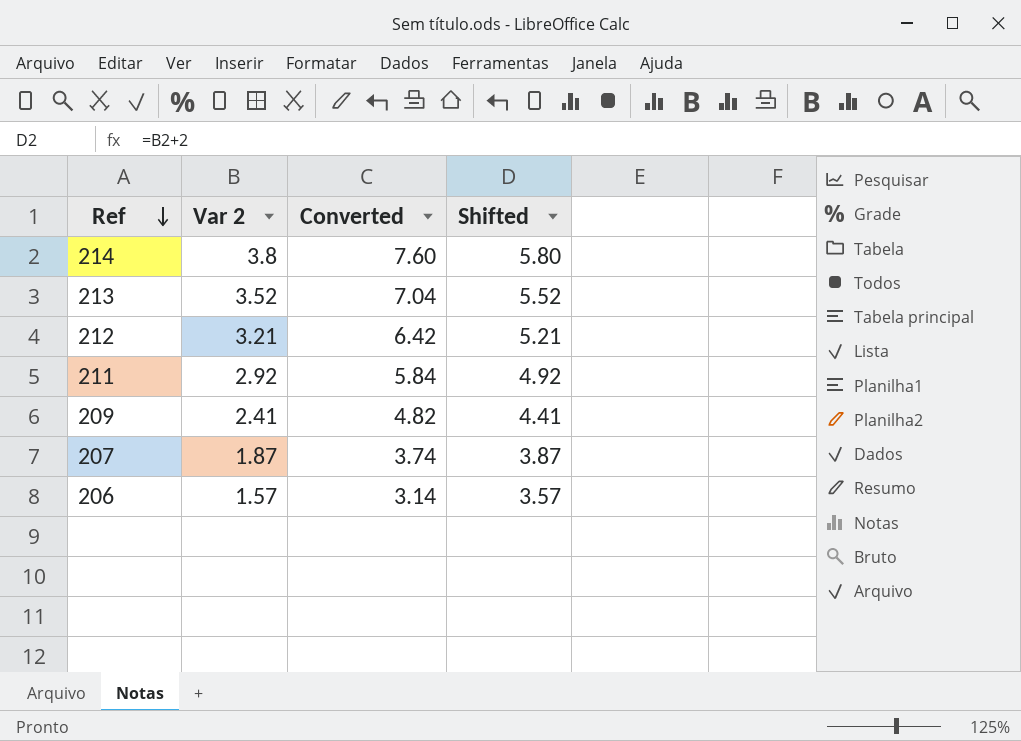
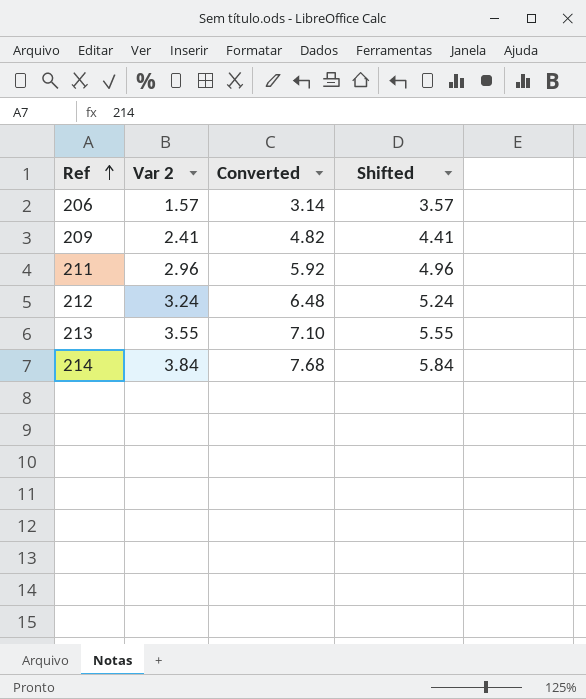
row order: Ref descending -> Ref ascending
row 207: 1.87 | 3.74 | 3.87 -> none
211 | Var 2: 2.92 -> 2.96
211 | Converted: 5.84 -> 5.92
211 | Shifted: 4.92 -> 4.96
212 | Var 2: 3.21 -> 3.24
212 | Converted: 6.42 -> 6.48
212 | Shifted: 5.21 -> 5.24
213 | Var 2: 3.52 -> 3.55
213 | Converted: 7.04 -> 7.10
213 | Shifted: 5.52 -> 5.55
214 | Var 2: 3.8 -> 3.84
214 | Converted: 7.60 -> 7.68
214 | Shifted: 5.80 -> 5.84

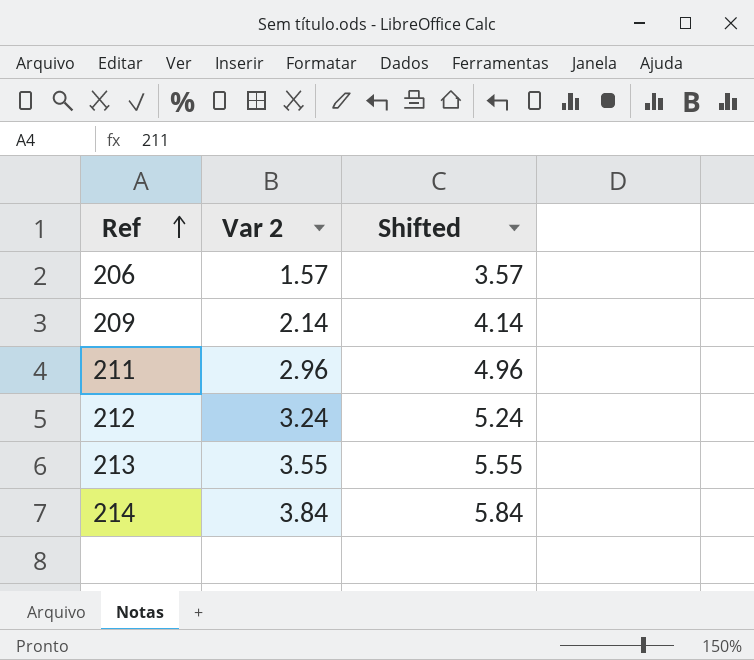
column Converted | formula: [Var 2] * 2 -> none
209 | Var 2: 2.41 -> 2.14
209 | Shifted: 4.41 -> 4.14

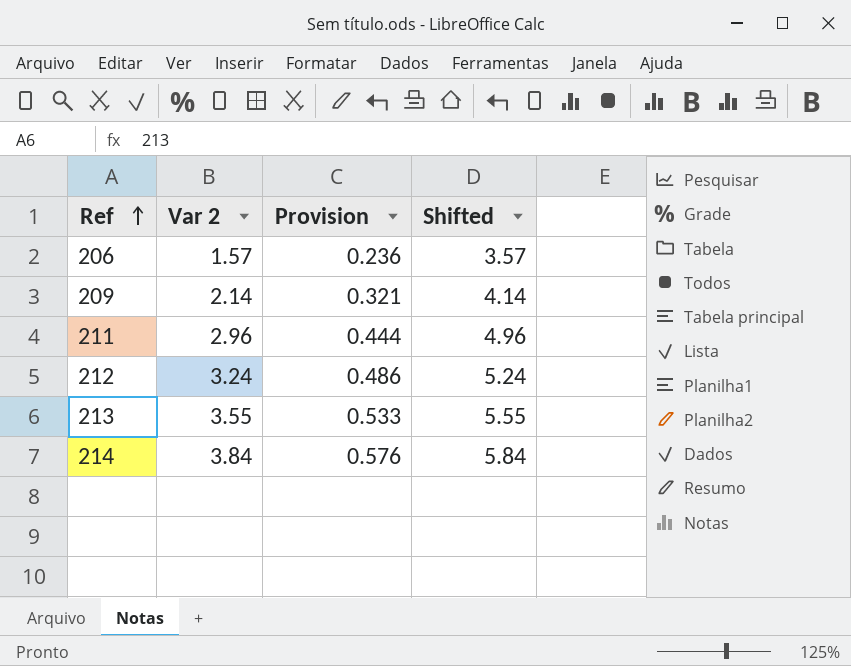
column Provision | formula: none -> [Var 2] * 0.15

